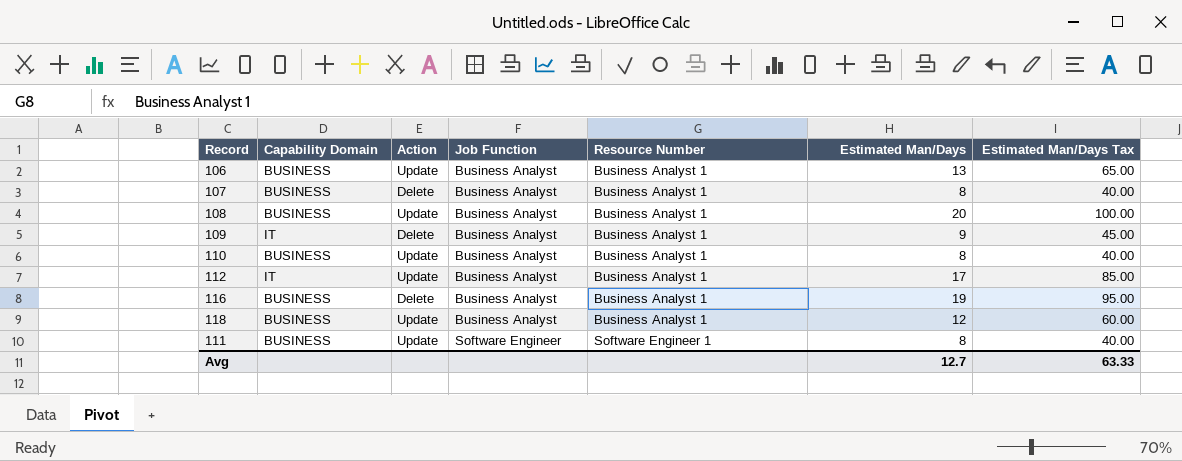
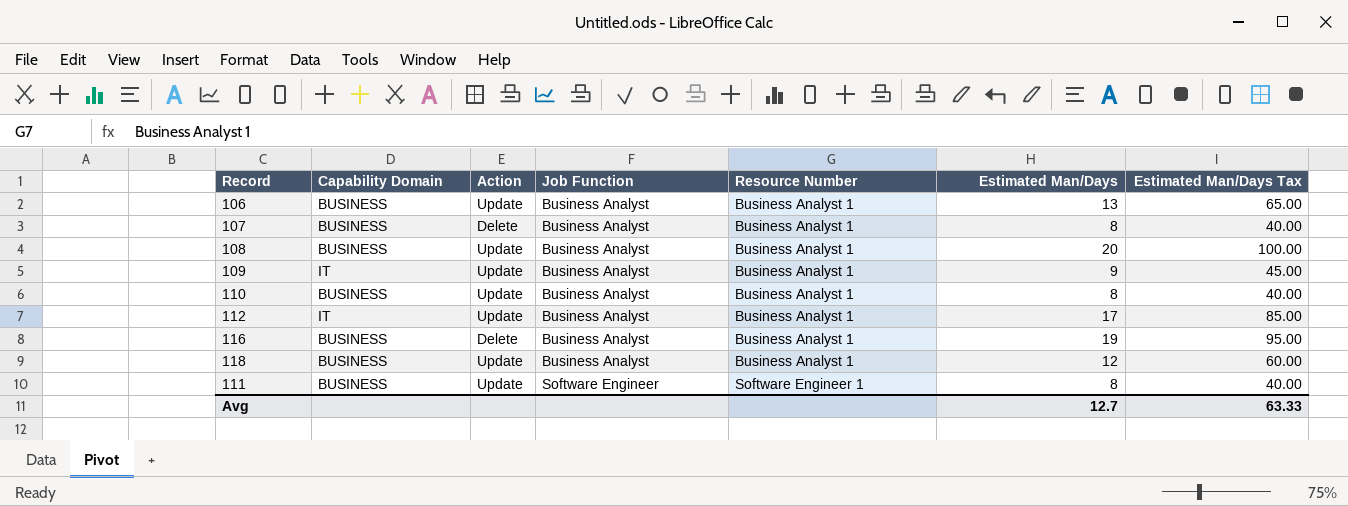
109 | Action: Delete -> Update

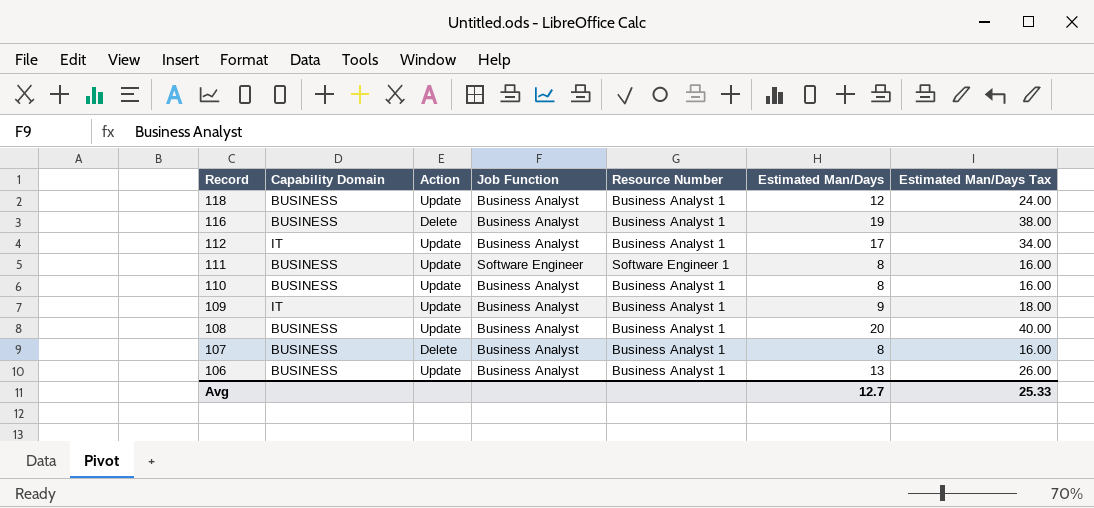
row order: Job Function ascending -> Record descending
column Estimated Man/Days Tax | formula: [Estimated Man/Days] * 5 -> [Estimated Man/Days] * 2
Avg | Estimated Man/Days Tax: 63.33 -> 25.33

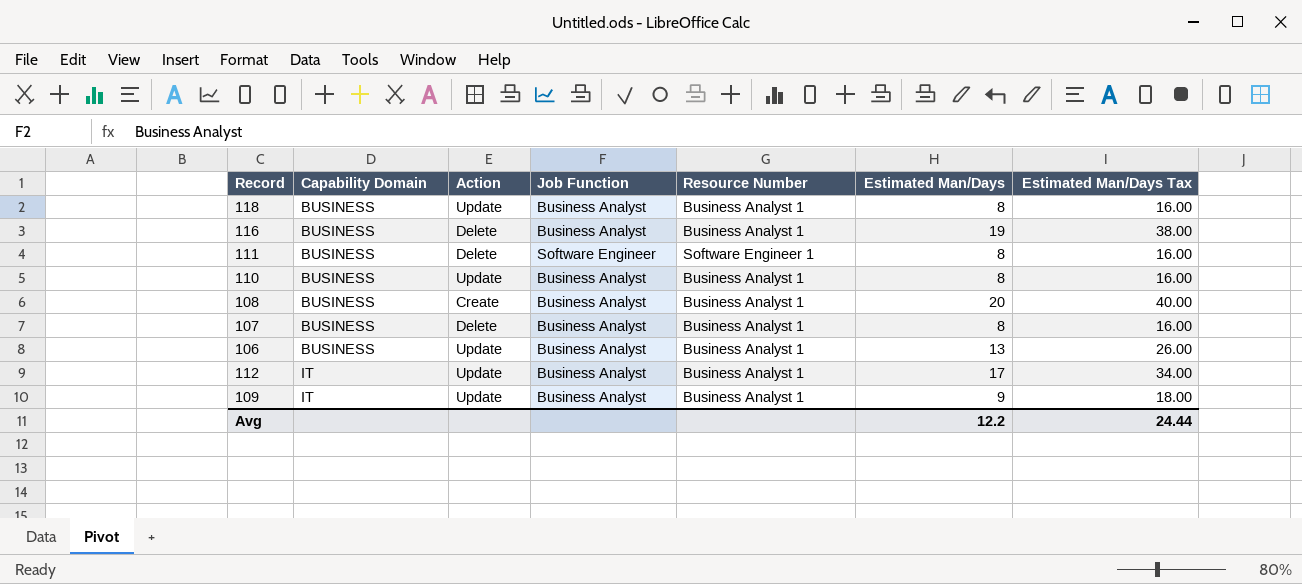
row order: Record descending -> Capability Domain ascending
118 | Estimated Man/Days: 12 -> 8
118 | Estimated Man/Days Tax: 24.00 -> 16.00
111 | Action: Update -> Delete
108 | Action: Update -> Create
Avg | Estimated Man/Days: 12.7 -> 12.2
Avg | Estimated Man/Days Tax: 25.33 -> 24.44

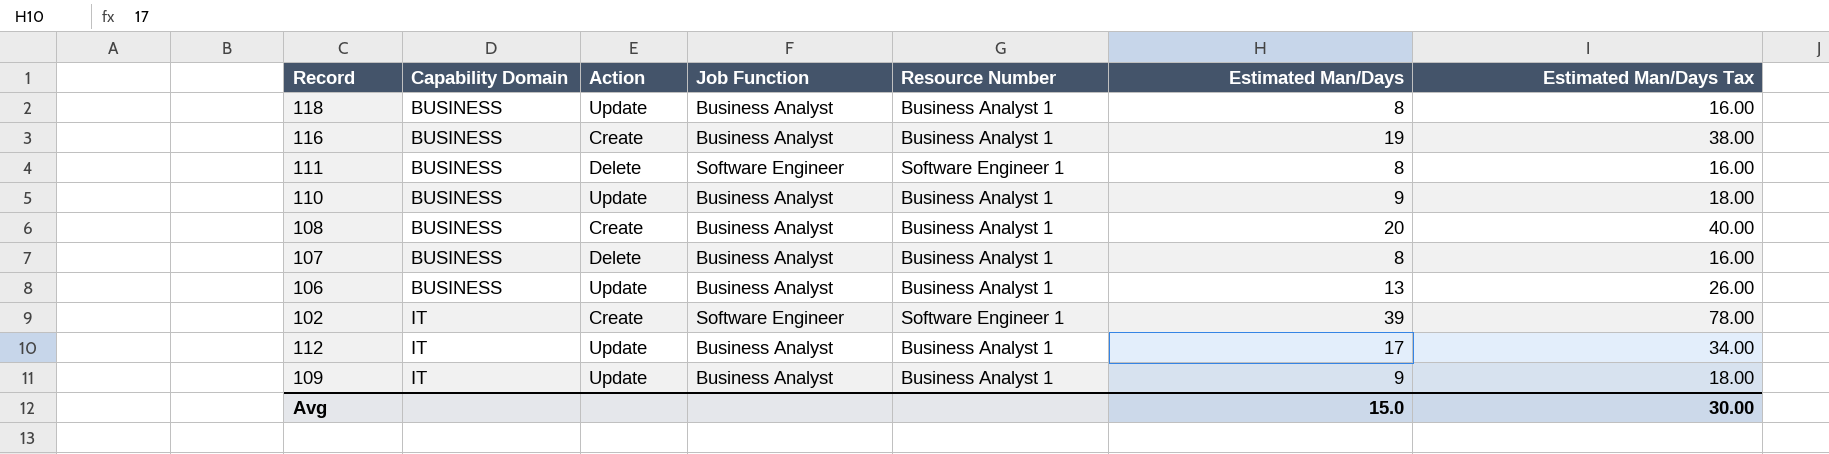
116 | Action: Delete -> Create
110 | Estimated Man/Days: 8 -> 9
110 | Estimated Man/Days Tax: 16.00 -> 18.00
row 102: none -> IT | Create | Software Engineer | Software Engineer 1 | 39 | 78.00
Avg | Estimated Man/Days: 12.2 -> 15.0
Avg | Estimated Man/Days Tax: 24.44 -> 30.00

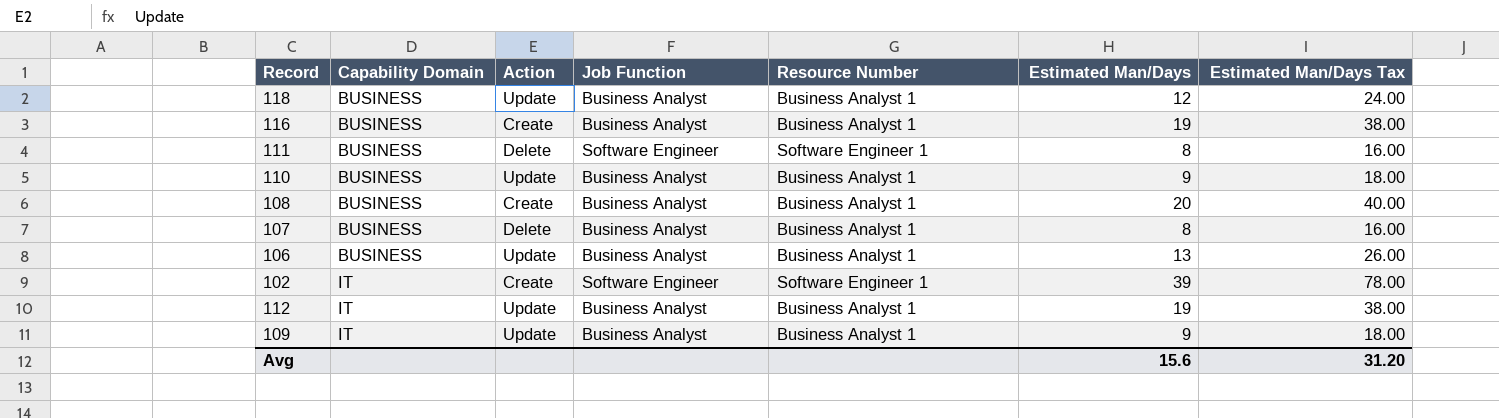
118 | Estimated Man/Days: 8 -> 12
118 | Estimated Man/Days Tax: 16.00 -> 24.00
112 | Estimated Man/Days: 17 -> 19
112 | Estimated Man/Days Tax: 34.00 -> 38.00
Avg | Estimated Man/Days: 15.0 -> 15.6
Avg | Estimated Man/Days Tax: 30.00 -> 31.20

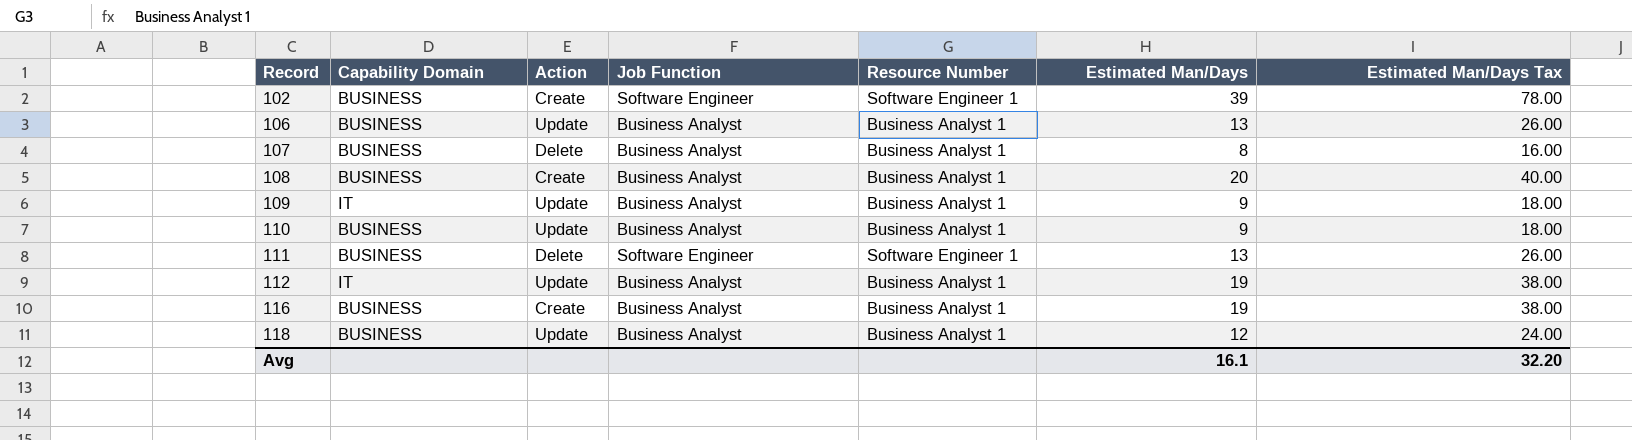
row order: Capability Domain ascending -> Record ascending
102 | Capability Domain: IT -> BUSINESS
111 | Estimated Man/Days: 8 -> 13
111 | Estimated Man/Days Tax: 16.00 -> 26.00
Avg | Estimated Man/Days: 15.6 -> 16.1
Avg | Estimated Man/Days Tax: 31.20 -> 32.20

